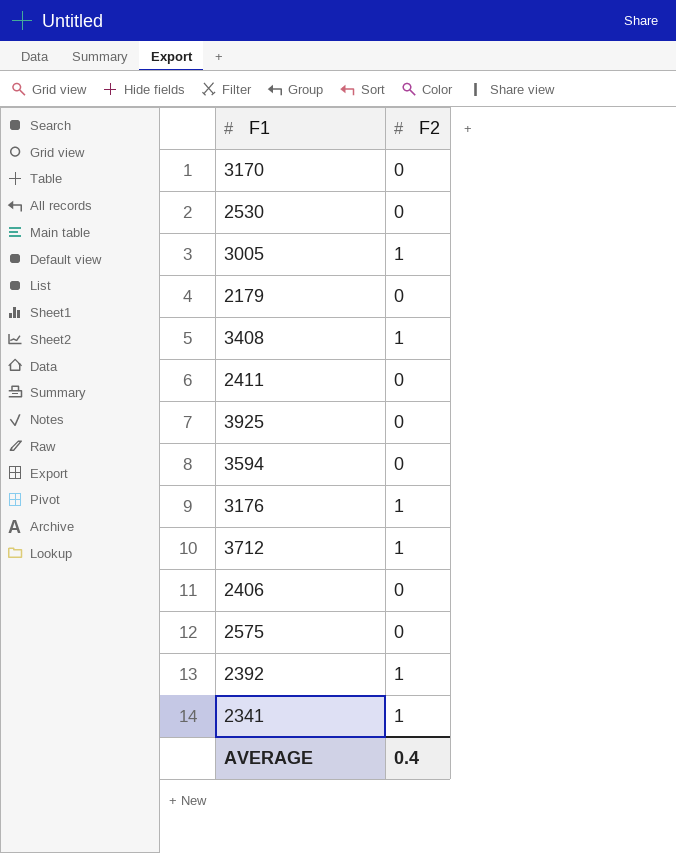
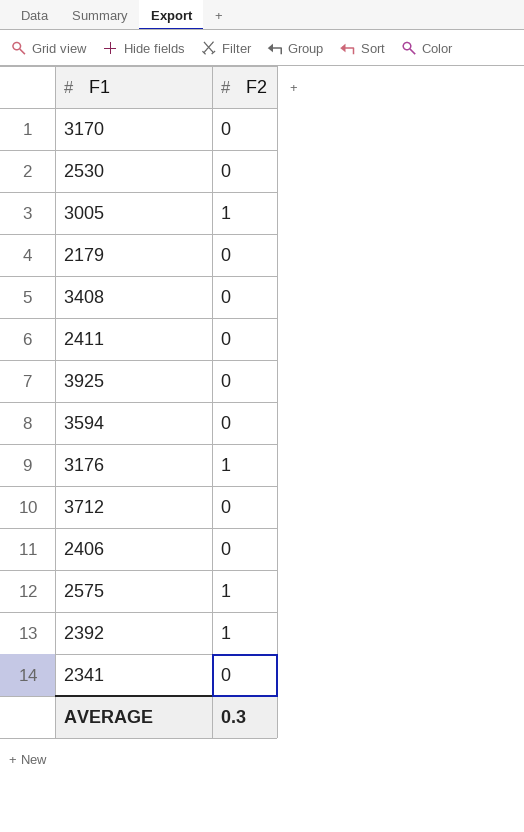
3408 | F2: 1 -> 0
3712 | F2: 1 -> 0
2575 | F2: 0 -> 1
2341 | F2: 1 -> 0
AVERAGE | F2: 0.4 -> 0.3

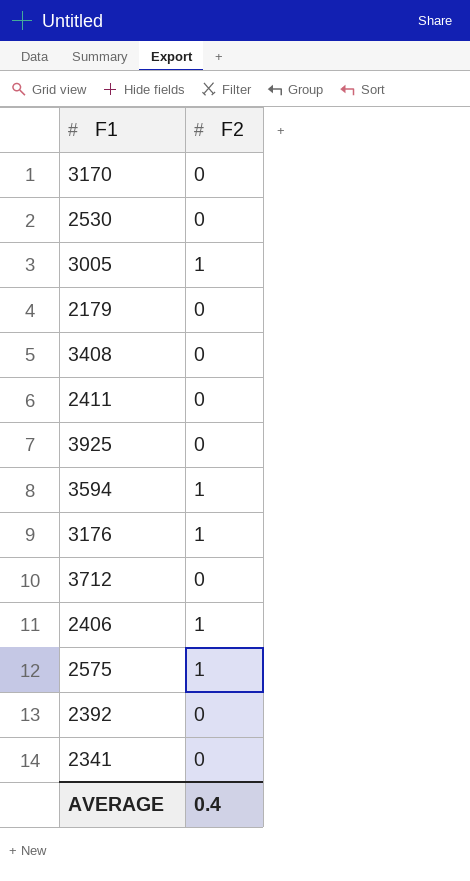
3594 | F2: 0 -> 1
2406 | F2: 0 -> 1
2392 | F2: 1 -> 0
AVERAGE | F2: 0.3 -> 0.4

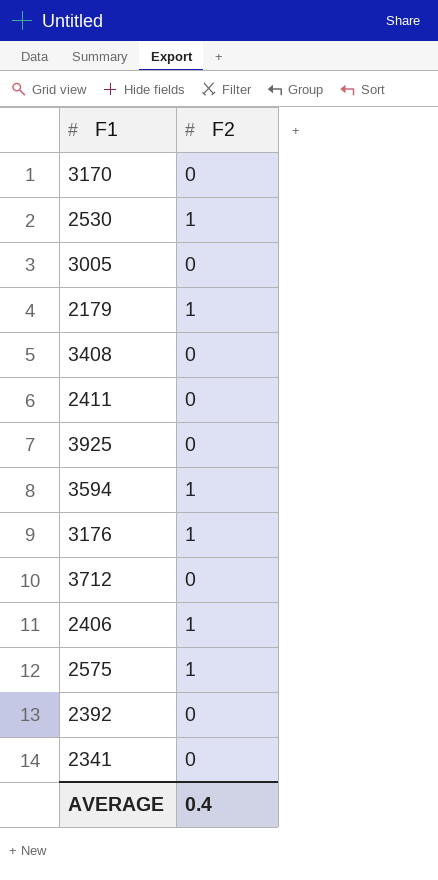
2530 | F2: 0 -> 1
3005 | F2: 1 -> 0
2179 | F2: 0 -> 1

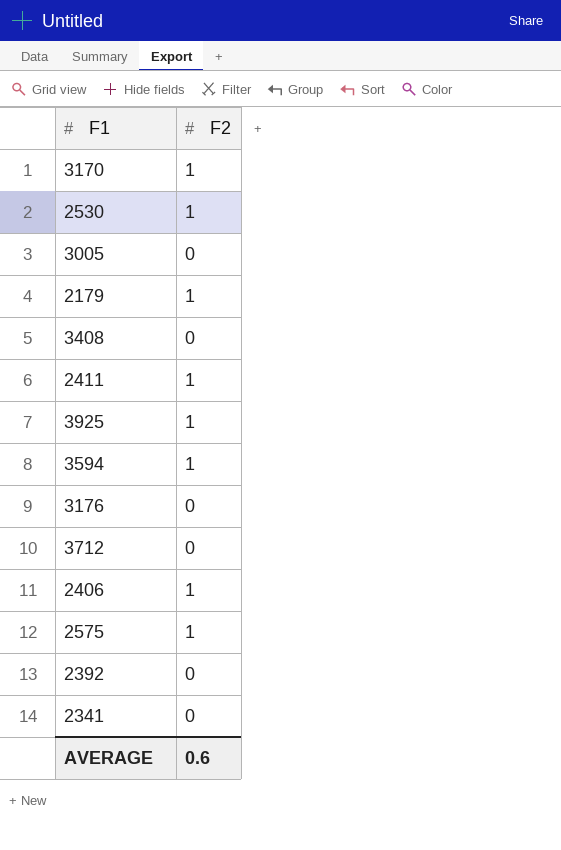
3170 | F2: 0 -> 1
2411 | F2: 0 -> 1
3925 | F2: 0 -> 1
3176 | F2: 1 -> 0
AVERAGE | F2: 0.4 -> 0.6

